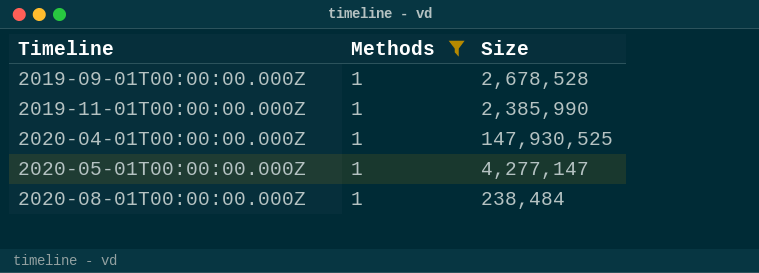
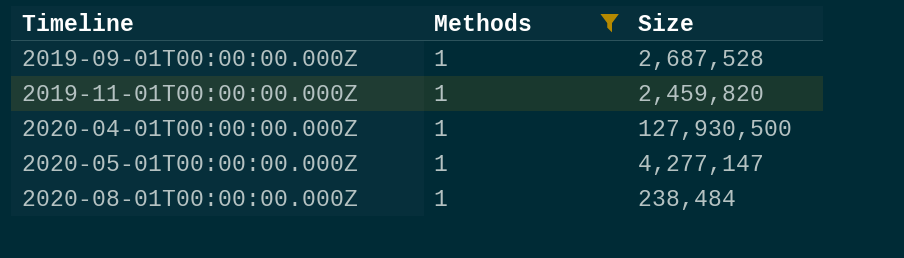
2019-09-01T00:00:00.000Z | Size: 2,678,528 -> 2,687,528
2019-11-01T00:00:00.000Z | Size: 2,385,990 -> 2,459,820
2020-04-01T00:00:00.000Z | Size: 147,930,525 -> 127,930,500

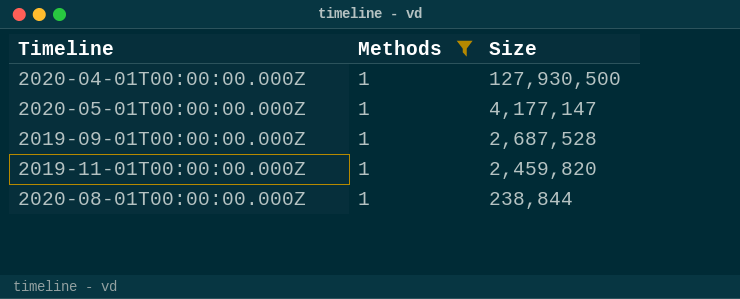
row order: Timeline ascending -> Size descending
2020-05-01T00:00:00.000Z | Size: 4,277,147 -> 4,177,147
2020-08-01T00:00:00.000Z | Size: 238,484 -> 238,844

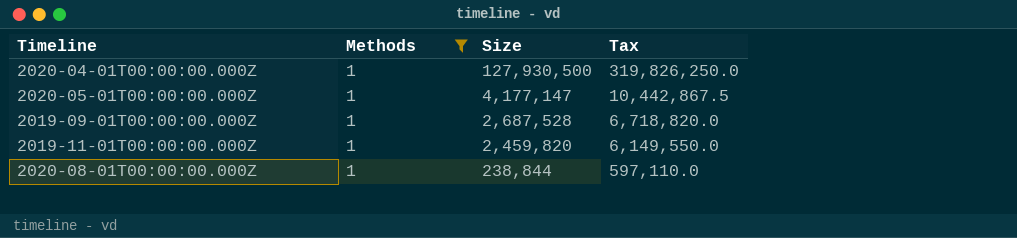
column Tax | formula: none -> [Size] * 2.5

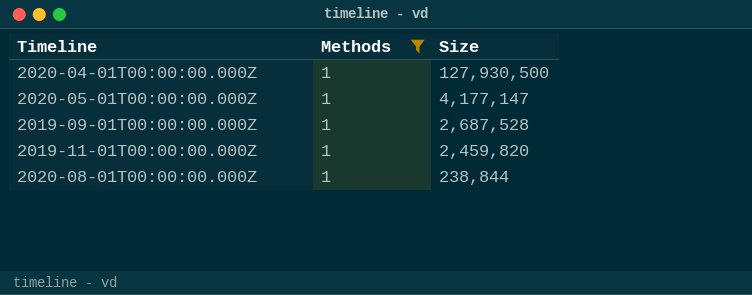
column Tax | formula: [Size] * 2.5 -> none

